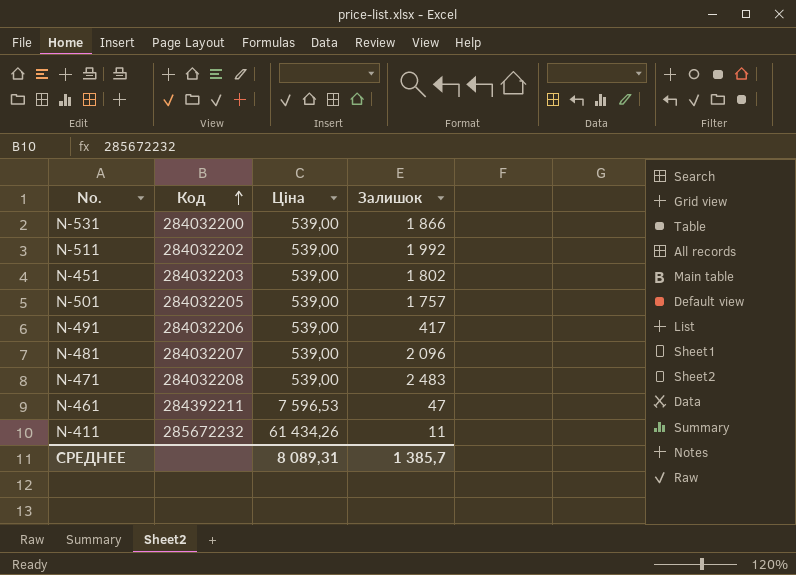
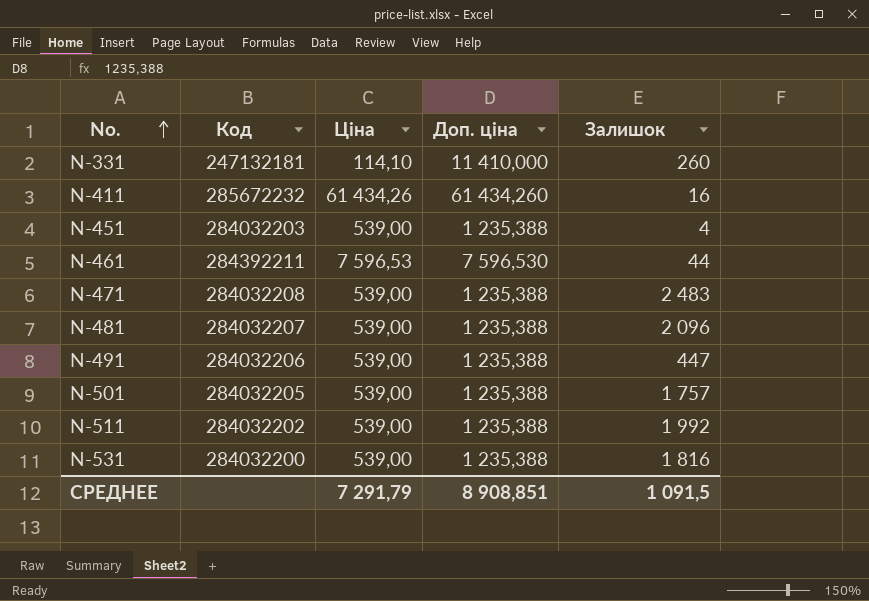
row order: Код ascending -> No. ascending
column Доп. ціна | position: none -> 4
row N-331: none -> 247132181 | 114,10 | 11 410,000 | 260
N-411 | Залишок: 11 -> 16
N-451 | Залишок: 1 802 -> 4
N-461 | Залишок: 47 -> 44
N-491 | Залишок: 417 -> 447
N-531 | Залишок: 1 866 -> 1 816
СРЕДНЕЕ | Ціна: 8 089,31 -> 7 291,79
СРЕДНЕЕ | Залишок: 1 385,7 -> 1 091,5

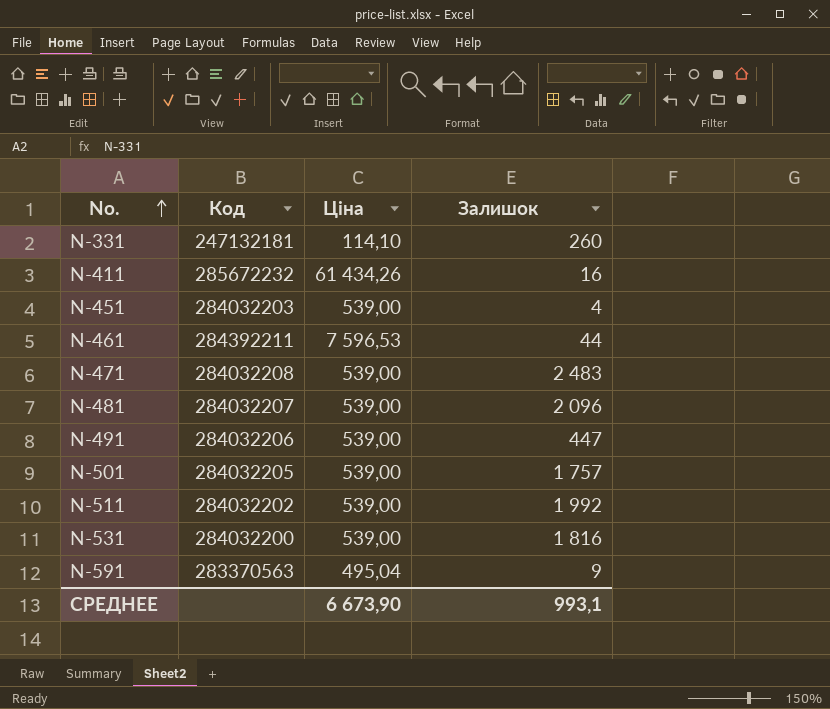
column Доп. ціна | position: 4 -> none
row N-591: none -> 283370563 | 495,04 | 9
СРЕДНЕЕ | Ціна: 7 291,79 -> 6 673,90
СРЕДНЕЕ | Залишок: 1 091,5 -> 993,1

